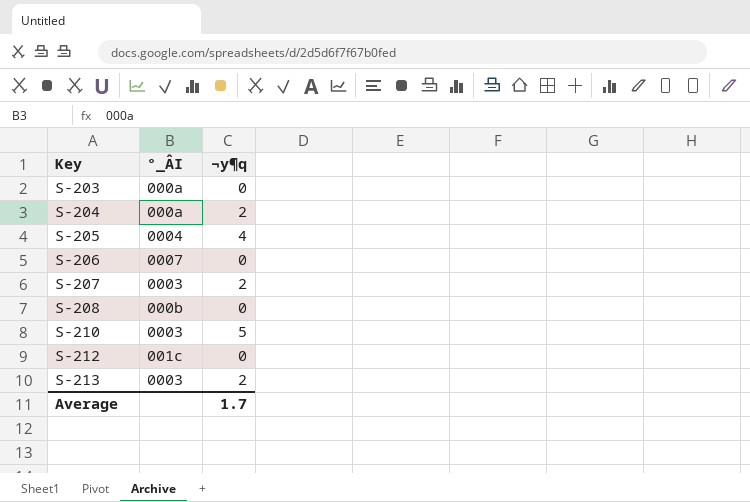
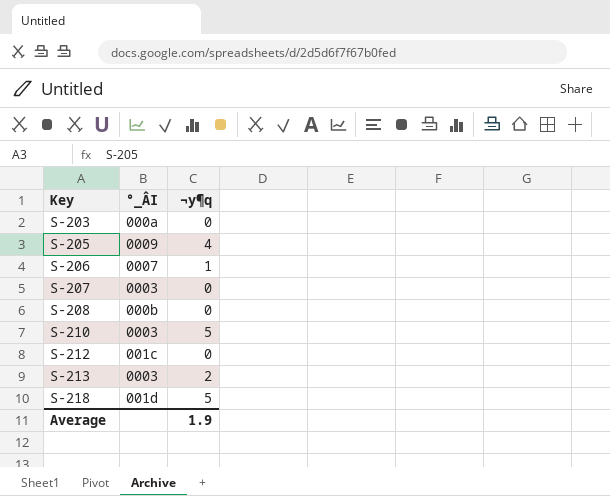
row S-204: 000a | 2 -> none
S-205 | °_ÂI: 0004 -> 0009
S-206 | ¬y¶q: 0 -> 1
S-207 | ¬y¶q: 2 -> 0
row S-218: none -> 001d | 5
Average | ¬y¶q: 1.7 -> 1.9

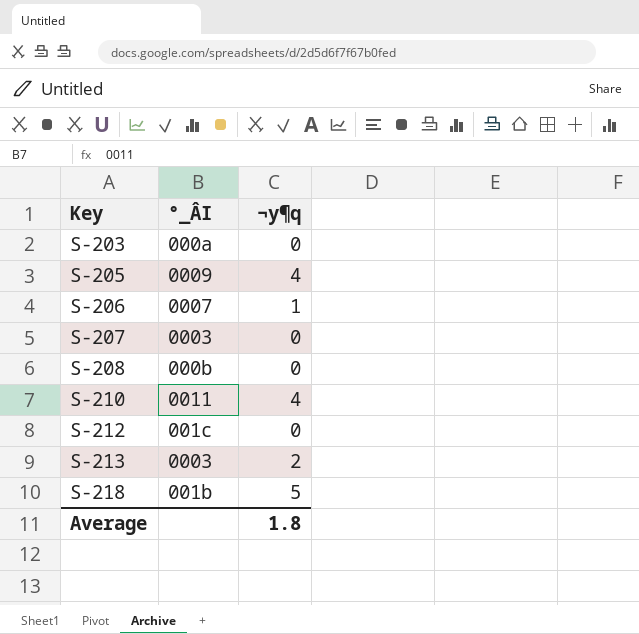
S-210 | °_ÂI: 0003 -> 0011
S-210 | ¬y¶q: 5 -> 4
S-218 | °_ÂI: 001d -> 001b
Average | ¬y¶q: 1.9 -> 1.8

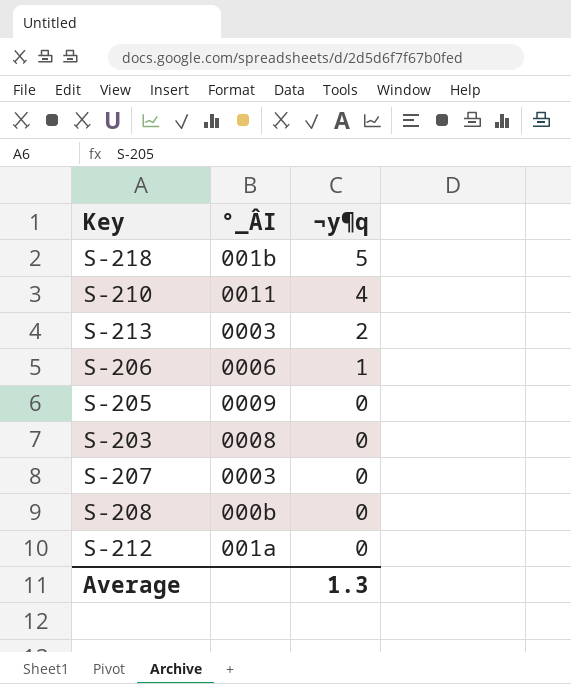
row order: Key ascending -> ¬y¶q descending
S-206 | °_ÂI: 0007 -> 0006
S-205 | ¬y¶q: 4 -> 0
S-203 | °_ÂI: 000a -> 0008
S-212 | °_ÂI: 001c -> 001a
Average | ¬y¶q: 1.8 -> 1.3

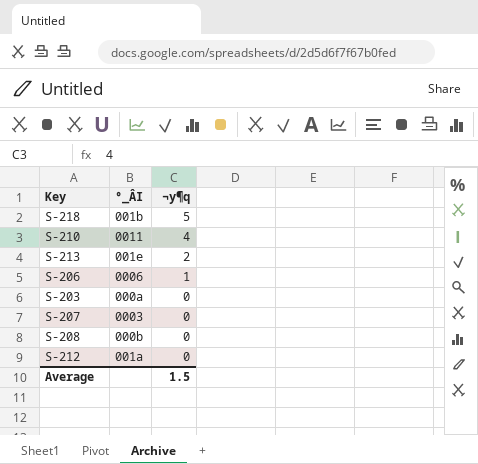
row S-205: 0009 | 0 -> none
S-213 | °_ÂI: 0003 -> 001e
S-203 | °_ÂI: 0008 -> 000a
Average | ¬y¶q: 1.3 -> 1.5

